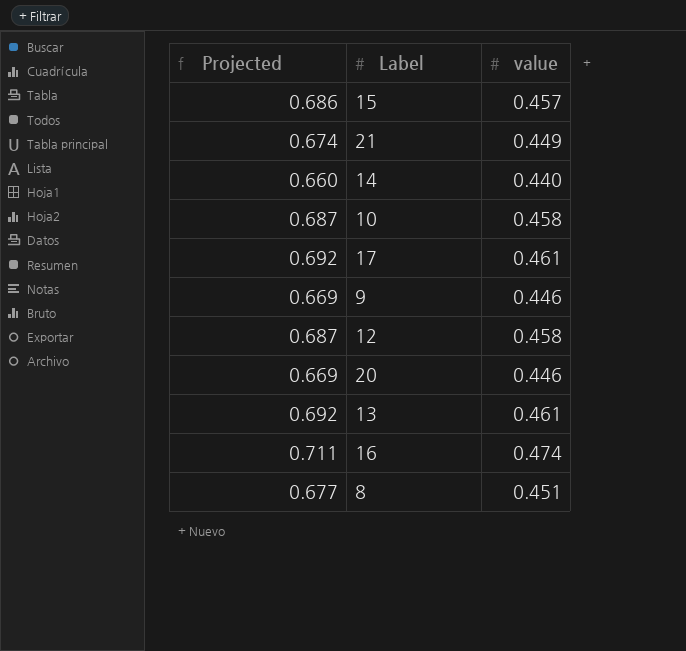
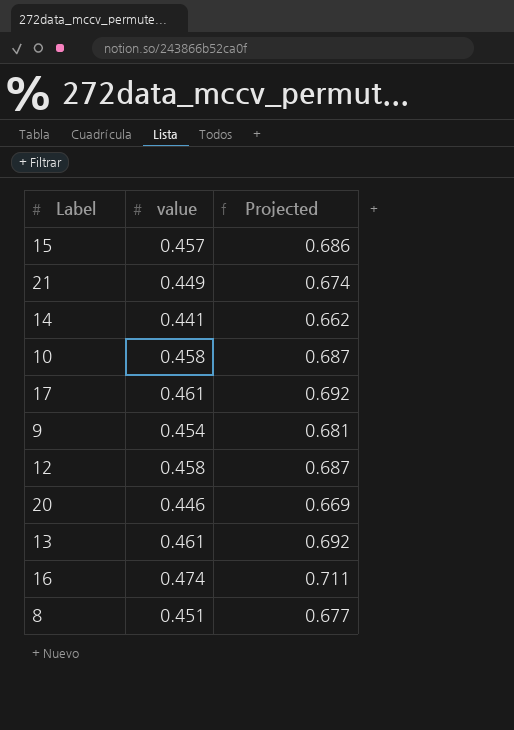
column Projected | position: 1 -> 3
14 | value: 0.440 -> 0.441
14 | Projected: 0.660 -> 0.662
9 | value: 0.446 -> 0.454
9 | Projected: 0.669 -> 0.681

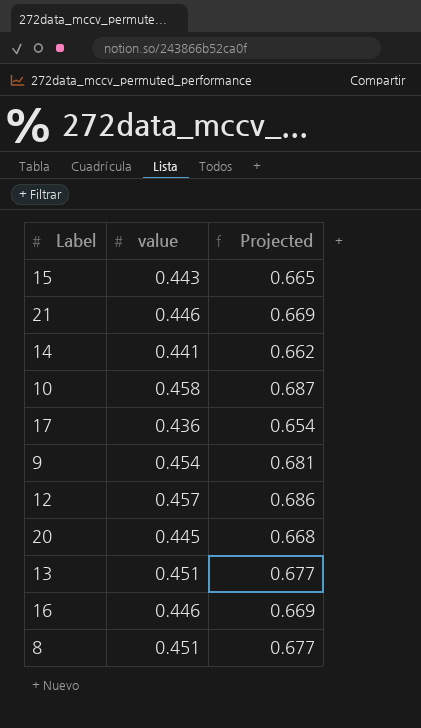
15 | value: 0.457 -> 0.443
15 | Projected: 0.686 -> 0.665
21 | value: 0.449 -> 0.446
21 | Projected: 0.674 -> 0.669
17 | value: 0.461 -> 0.436
17 | Projected: 0.692 -> 0.654
12 | value: 0.458 -> 0.457
12 | Projected: 0.687 -> 0.686
20 | value: 0.446 -> 0.445
20 | Projected: 0.669 -> 0.668
13 | value: 0.461 -> 0.451
13 | Projected: 0.692 -> 0.677
16 | value: 0.474 -> 0.446
16 | Projected: 0.711 -> 0.669

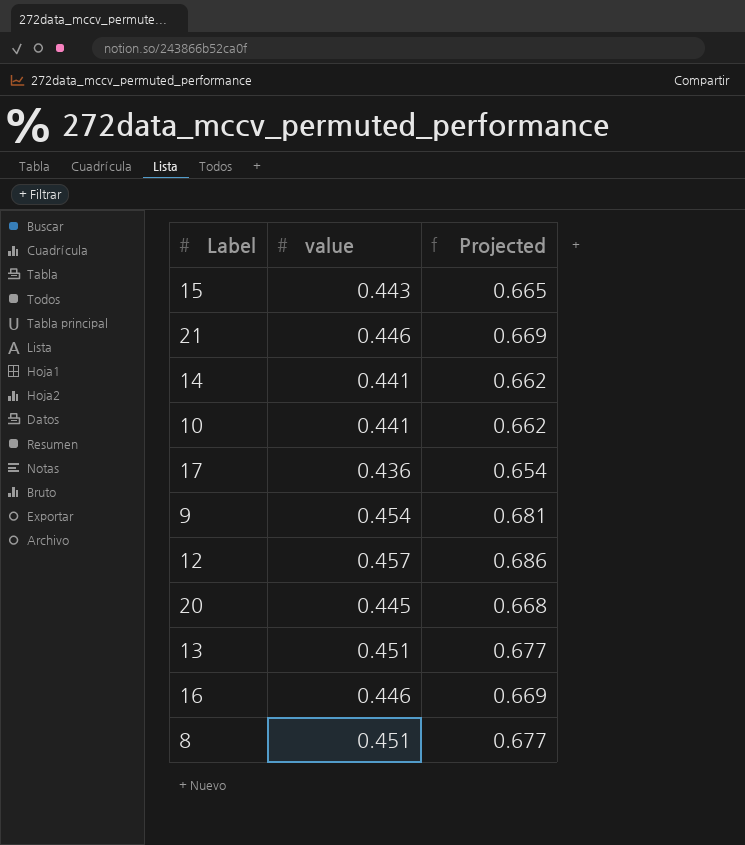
10 | value: 0.458 -> 0.441
10 | Projected: 0.687 -> 0.662

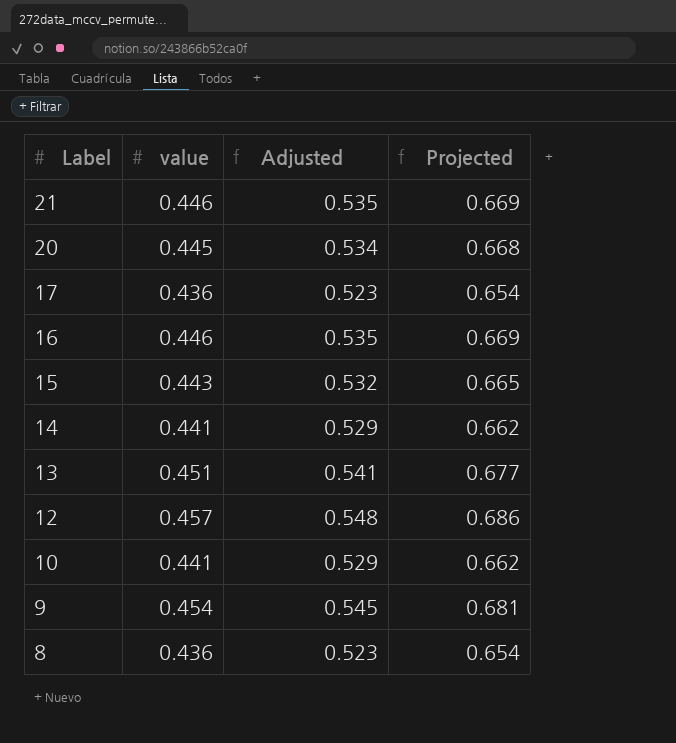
row order: none -> Label descending
column Adjusted | formula: none -> [value] * 1.2
8 | value: 0.451 -> 0.436
8 | Projected: 0.677 -> 0.654

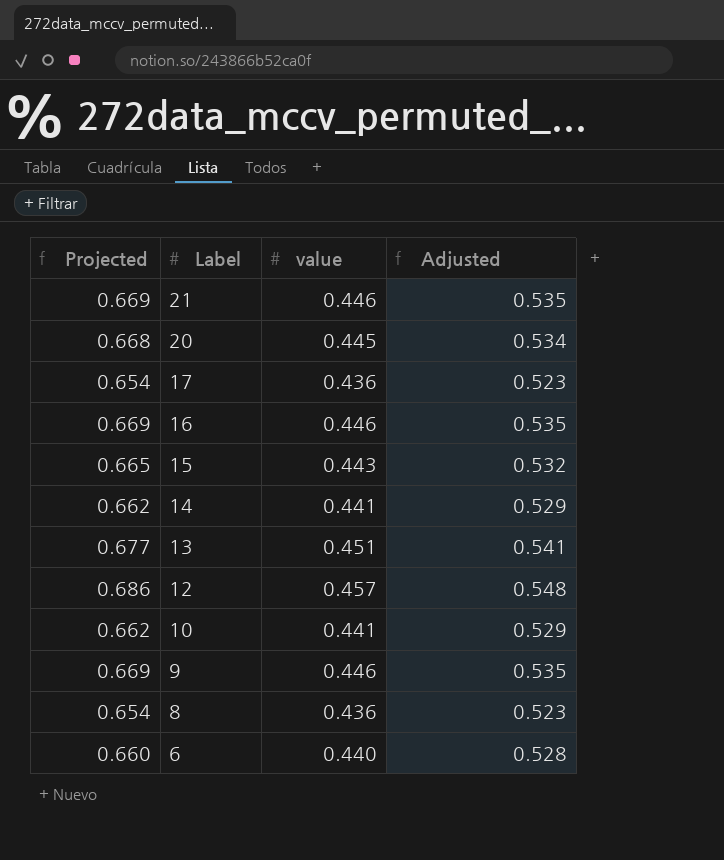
column Projected | position: 4 -> 1
9 | Projected: 0.681 -> 0.669
9 | value: 0.454 -> 0.446
9 | Adjusted: 0.545 -> 0.535
row 6: none -> 0.660 | 0.440 | 0.528

